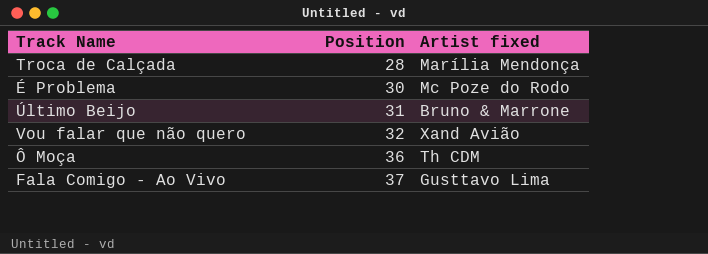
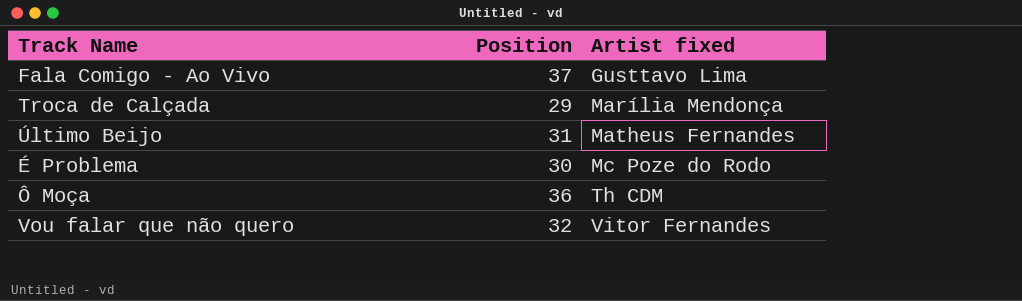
row order: Position ascending -> Artist fixed ascending
Troca de Calçada | Position: 28 -> 29
Último Beijo | Artist fixed: Bruno & Marrone -> Matheus Fernandes
Vou falar que não quero | Artist fixed: Xand Avião -> Vitor Fernandes

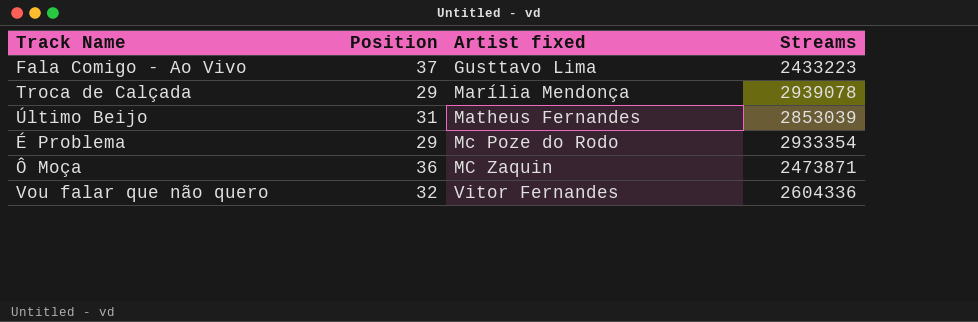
column Streams | position: none -> 4
É Problema | Position: 30 -> 29
Ô Moça | Artist fixed: Th CDM -> MC Zaquin

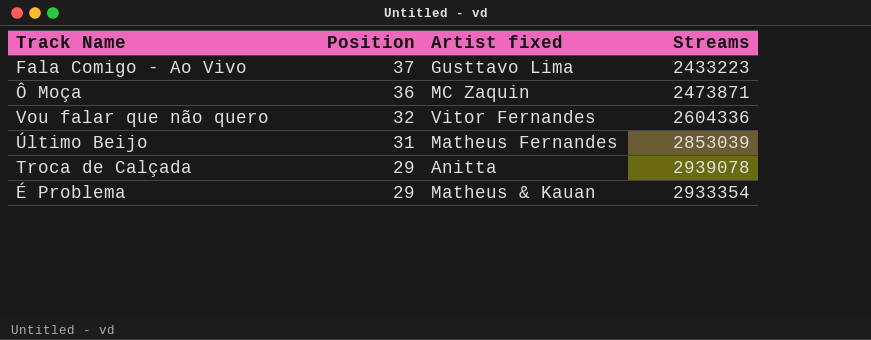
row order: Artist fixed ascending -> Position descending
Troca de Calçada | Artist fixed: Marília Mendonça -> Anitta
É Problema | Artist fixed: Mc Poze do Rodo -> Matheus & Kauan

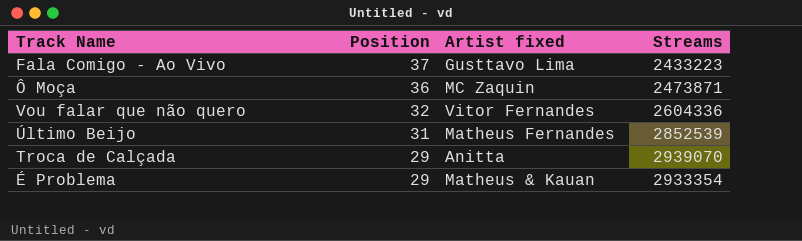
Último Beijo | Streams: 2853039 -> 2852539
Troca de Calçada | Streams: 2939078 -> 2939070

